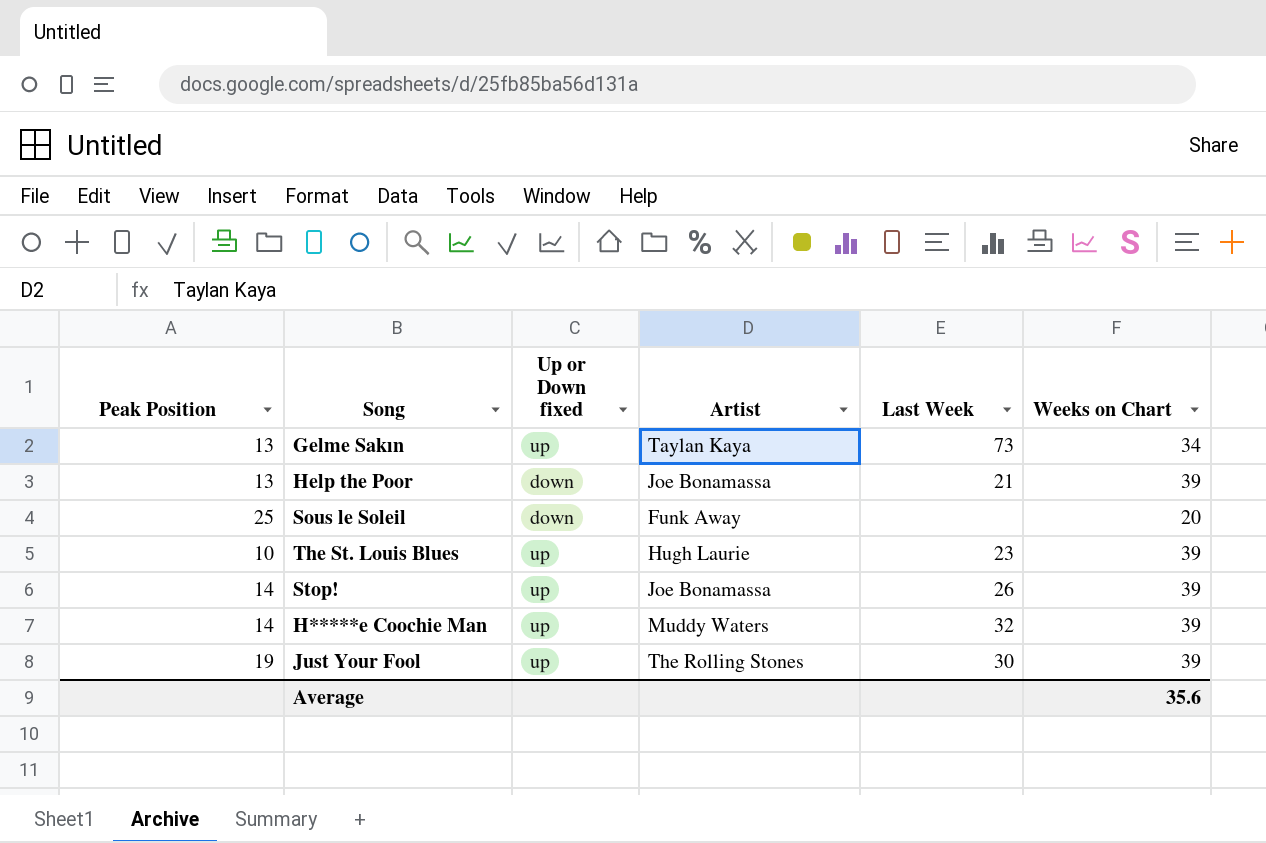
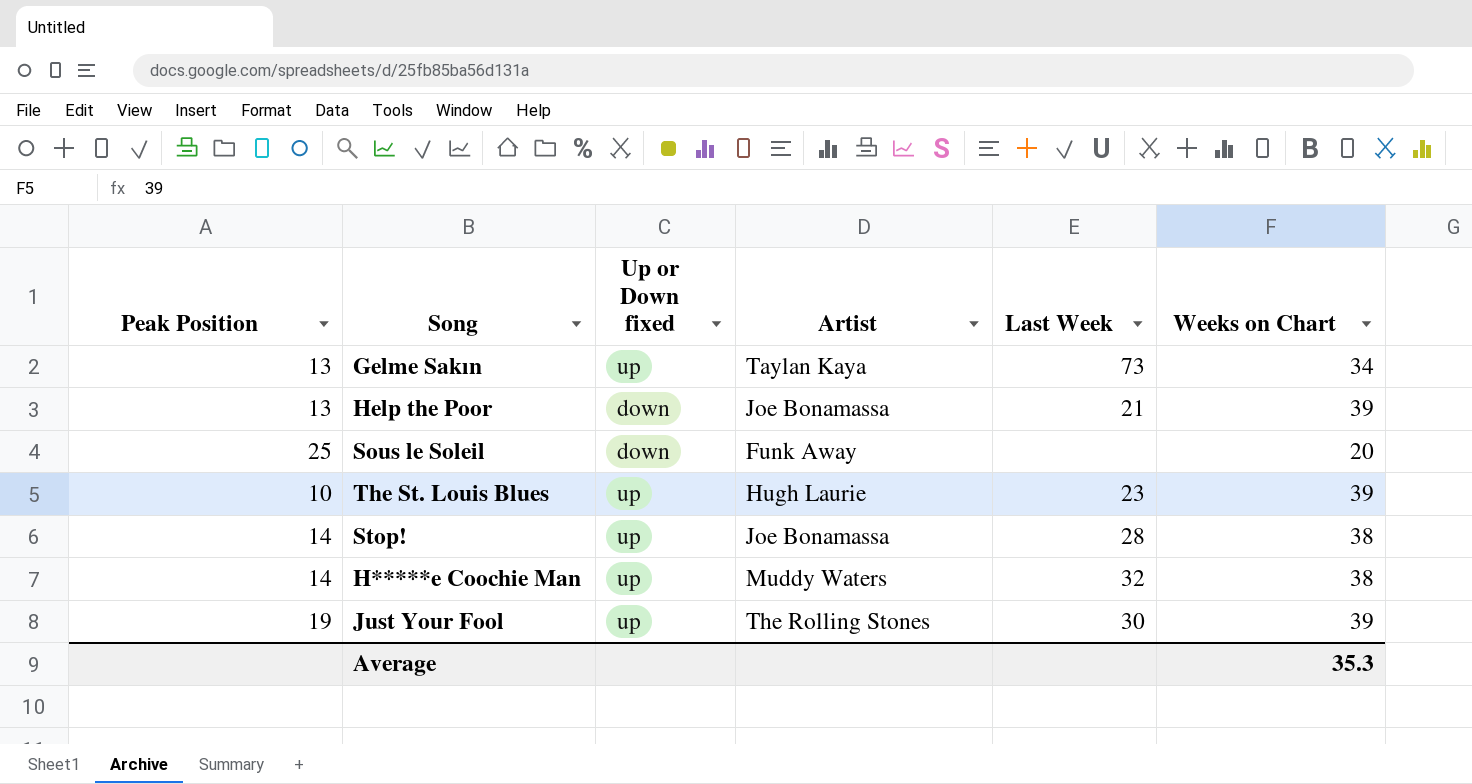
Stop! | Last Week: 26 -> 28
Stop! | Weeks on Chart: 39 -> 38
H*****e Coochie Man | Weeks on Chart: 39 -> 38
Average | Weeks on Chart: 35.6 -> 35.3

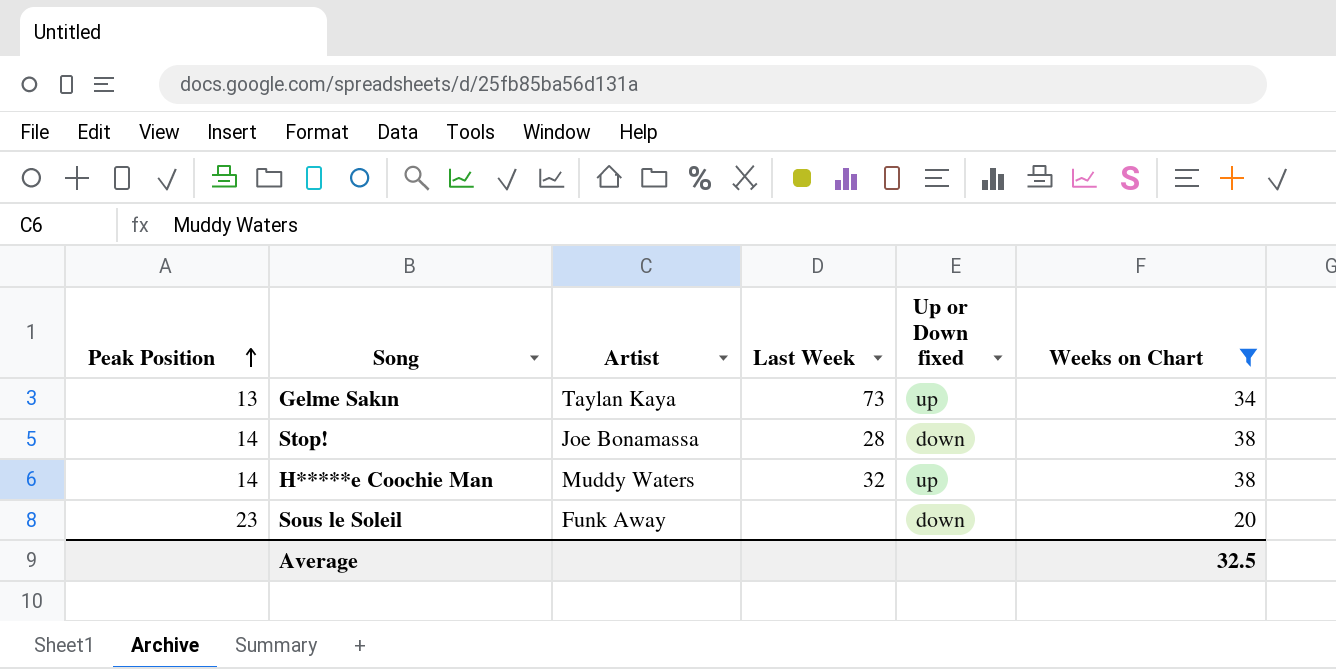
filter: none -> Weeks on Chart != 39
row order: none -> Peak Position ascending
column Up or Down fixed | position: 3 -> 5
Stop! | Up or Down fixed: up -> down
Sous le Soleil | Peak Position: 25 -> 23
Average | Weeks on Chart: 35.3 -> 32.5

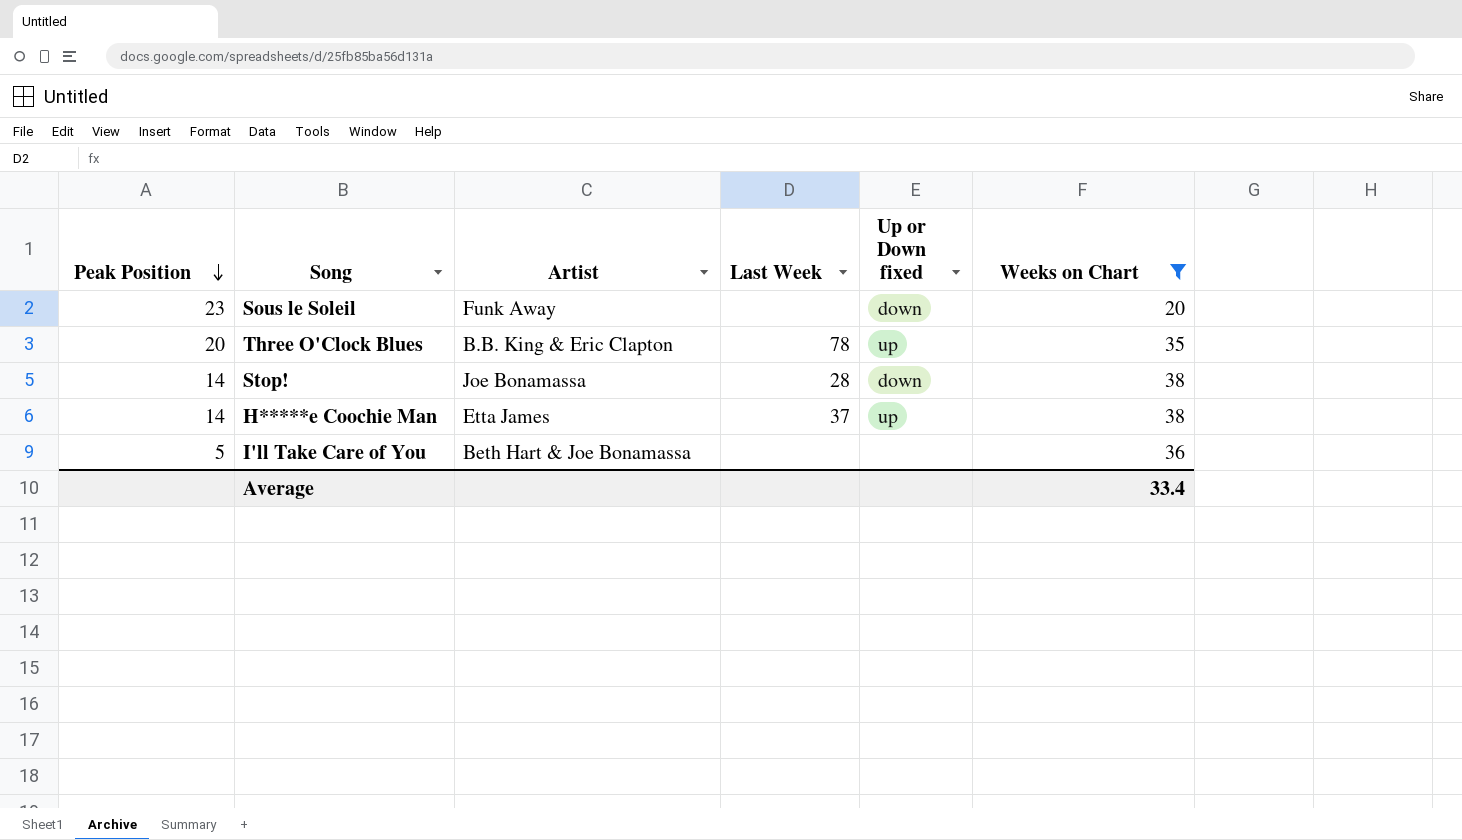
row order: Peak Position ascending -> Peak Position descending
row Gelme Sakın: 13 | Taylan Kaya | 73 | up | 34 -> none
row Three O'Clock Blues: none -> 20 | B.B. King & Eric Clapton | 78 | up | 35
H*****e Coochie Man | Artist: Muddy Waters -> Etta James
H*****e Coochie Man | Last Week: 32 -> 37
row I'll Take Care of You: none -> 5 | Beth Hart & Joe Bonamassa | none | none | 36
Average | Weeks on Chart: 32.5 -> 33.4

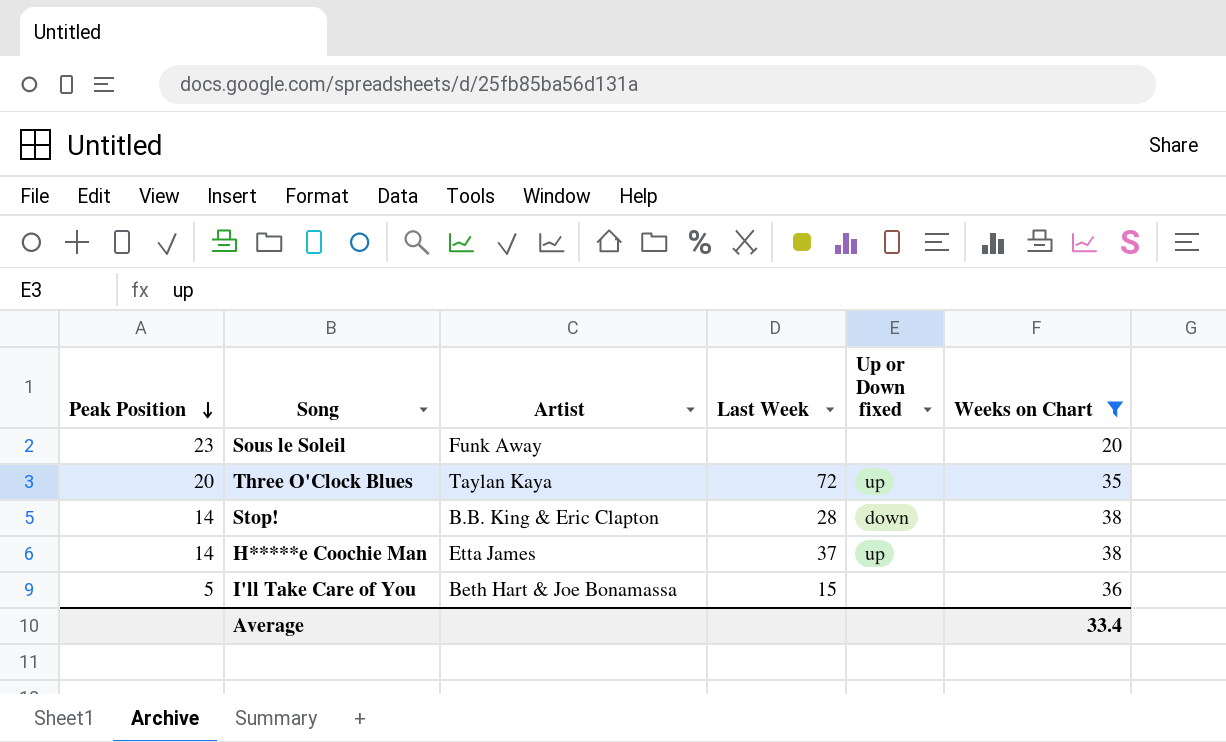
Sous le Soleil | Up or Down fixed: down -> none
Three O'Clock Blues | Artist: B.B. King & Eric Clapton -> Taylan Kaya
Three O'Clock Blues | Last Week: 78 -> 72
Stop! | Artist: Joe Bonamassa -> B.B. King & Eric Clapton
I'll Take Care of You | Last Week: none -> 15

